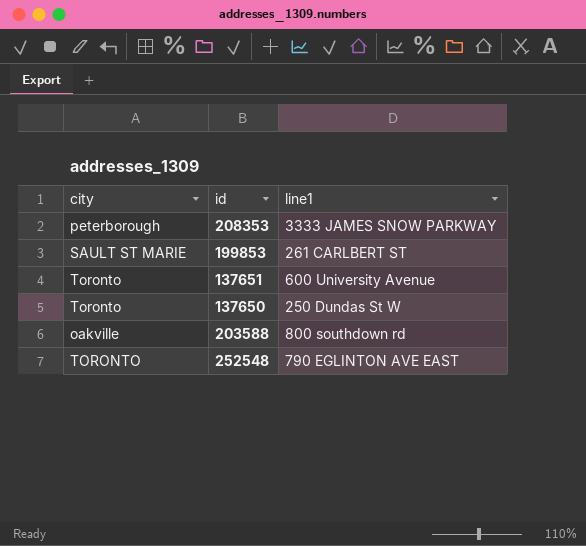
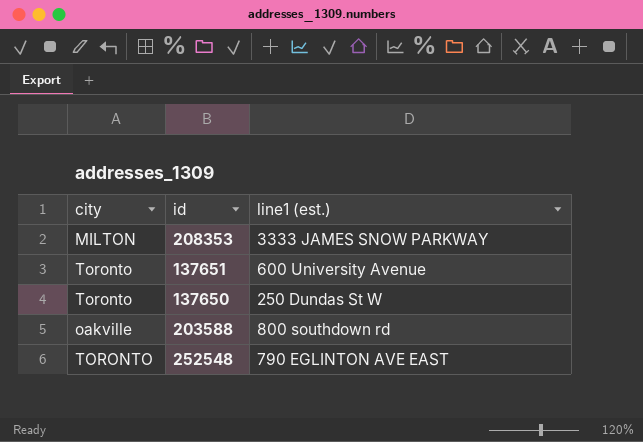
column name: line1 -> line1 (est.)
row 199853: SAULT ST MARIE | 261 CARLBERT ST -> none
208353 | city: peterborough -> MILTON

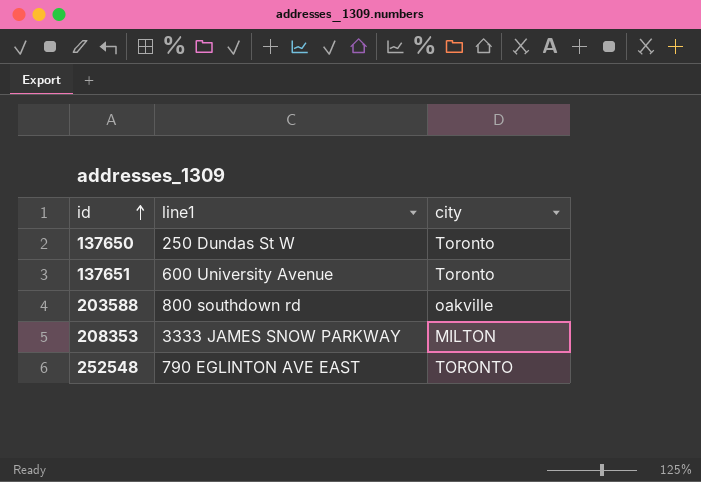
row order: none -> id ascending
column name: line1 (est.) -> line1
column city | position: 1 -> 3

